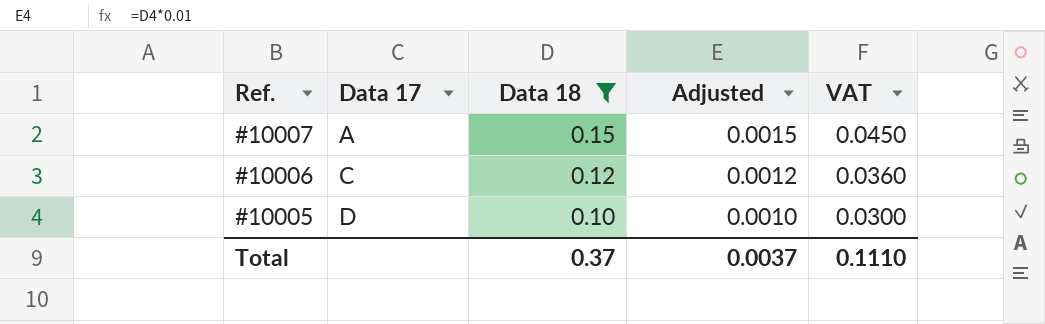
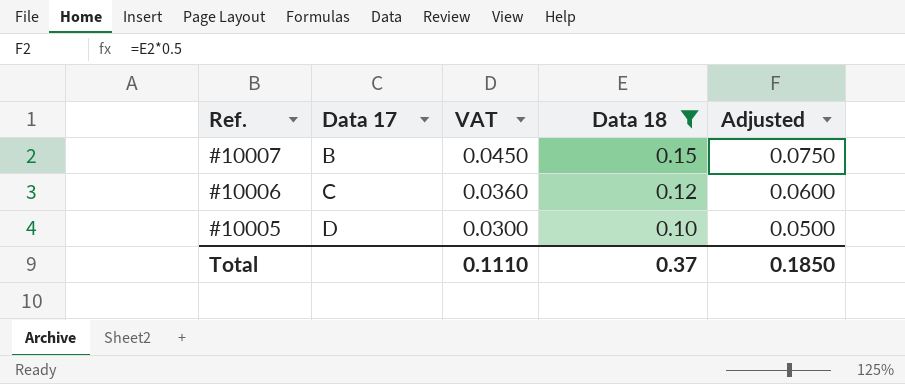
column VAT | position: 5 -> 3
column Adjusted | formula: [Data 18] * 0.01 -> [Data 18] * 0.5
#10007 | Data 17: A -> B
Total | Adjusted: 0.0037 -> 0.1850

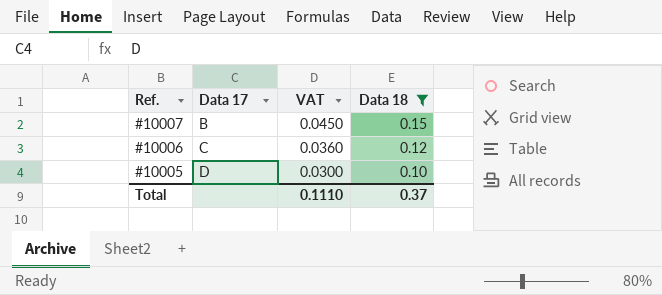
column Adjusted | formula: [Data 18] * 0.5 -> none

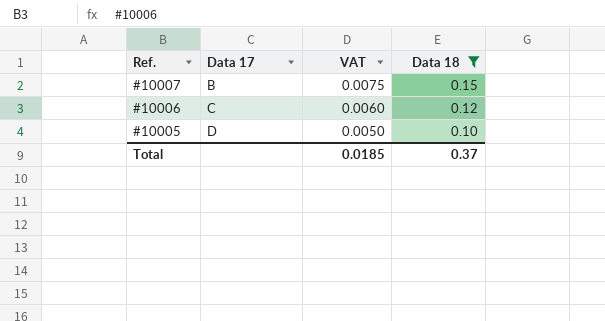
column VAT | formula: [Data 18] * 0.3 -> [Data 18] * 0.05
Total | VAT: 0.1110 -> 0.0185

